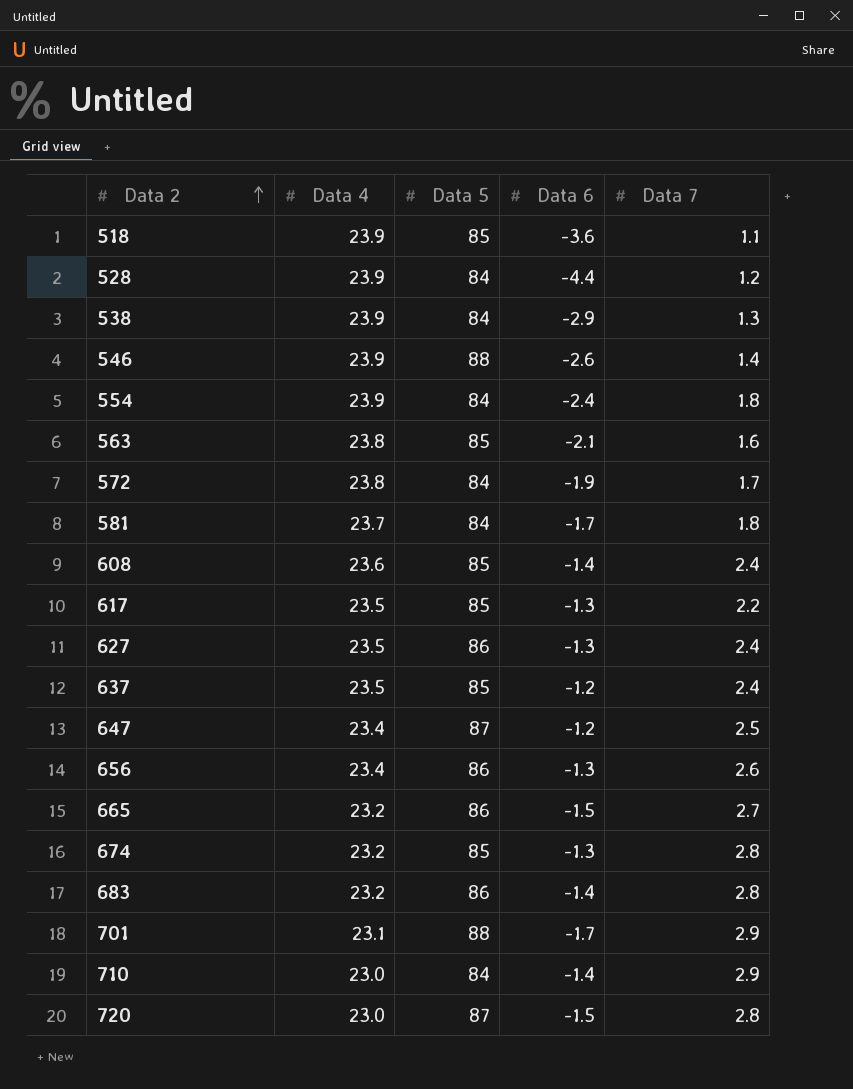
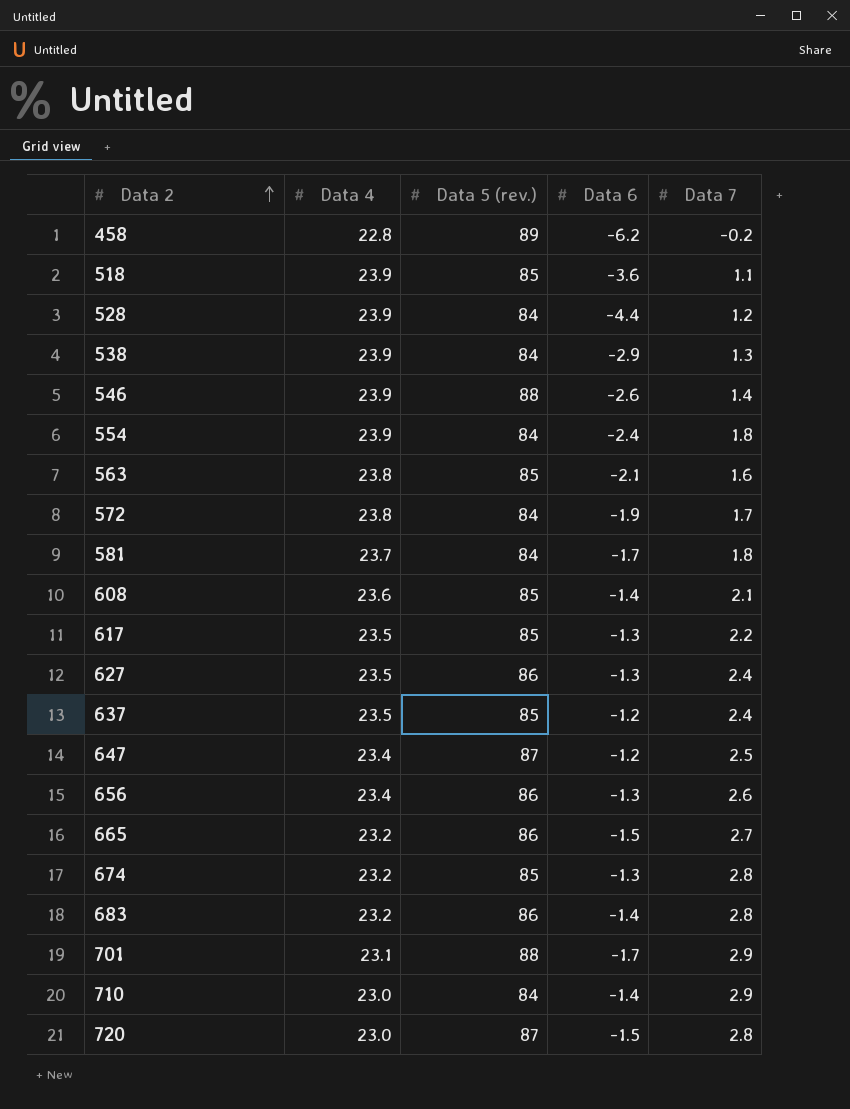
column name: Data 5 -> Data 5 (rev.)
row 458: none -> 22.8 | 89 | -6.2 | -0.2
608 | Data 7: 2.4 -> 2.1

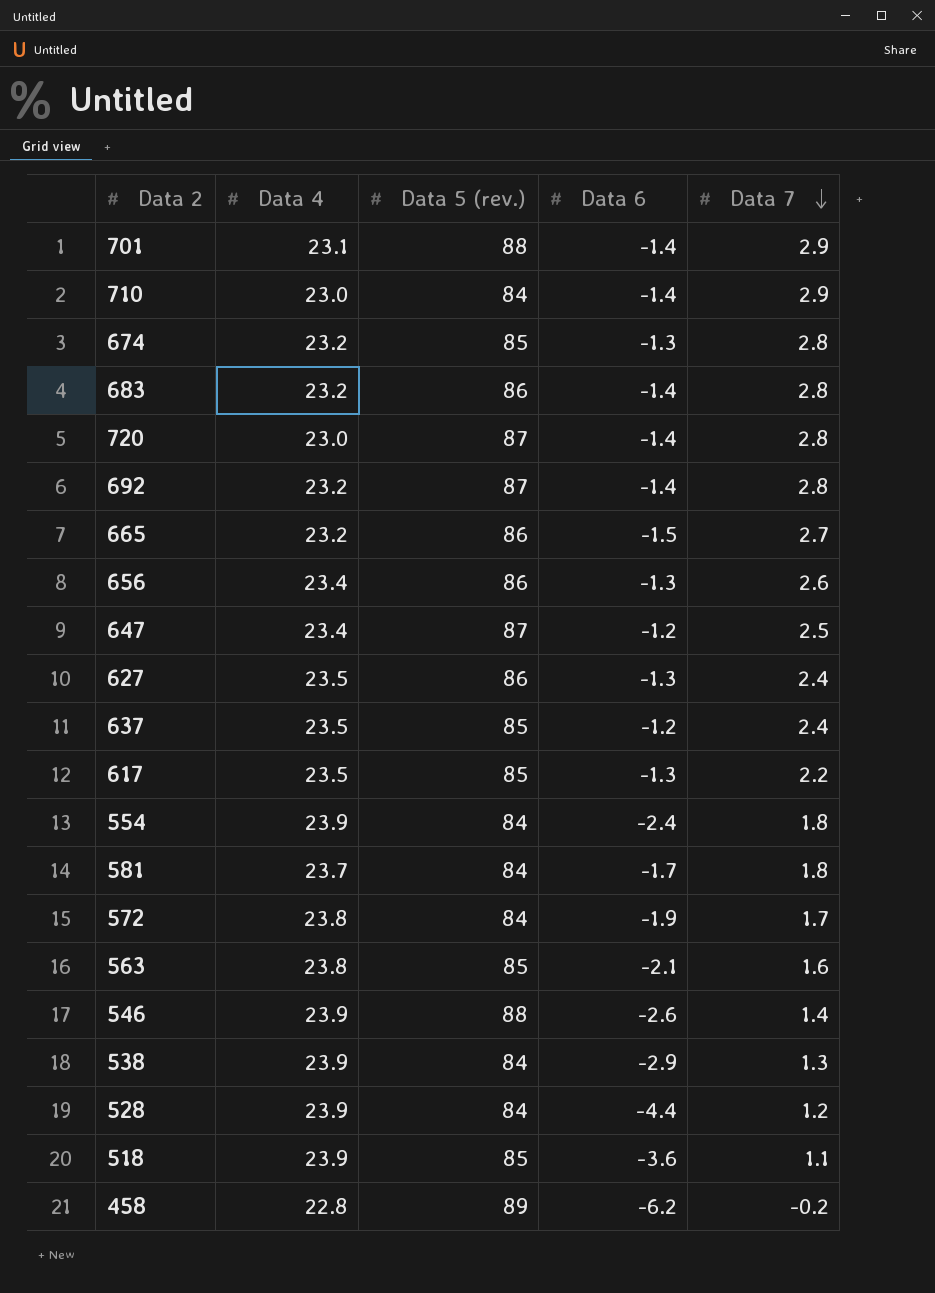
row order: Data 2 ascending -> Data 7 descending
row 608: 23.6 | 85 | -1.4 | 2.1 -> none
701 | Data 6: -1.7 -> -1.4
720 | Data 6: -1.5 -> -1.4
row 692: none -> 23.2 | 87 | -1.4 | 2.8

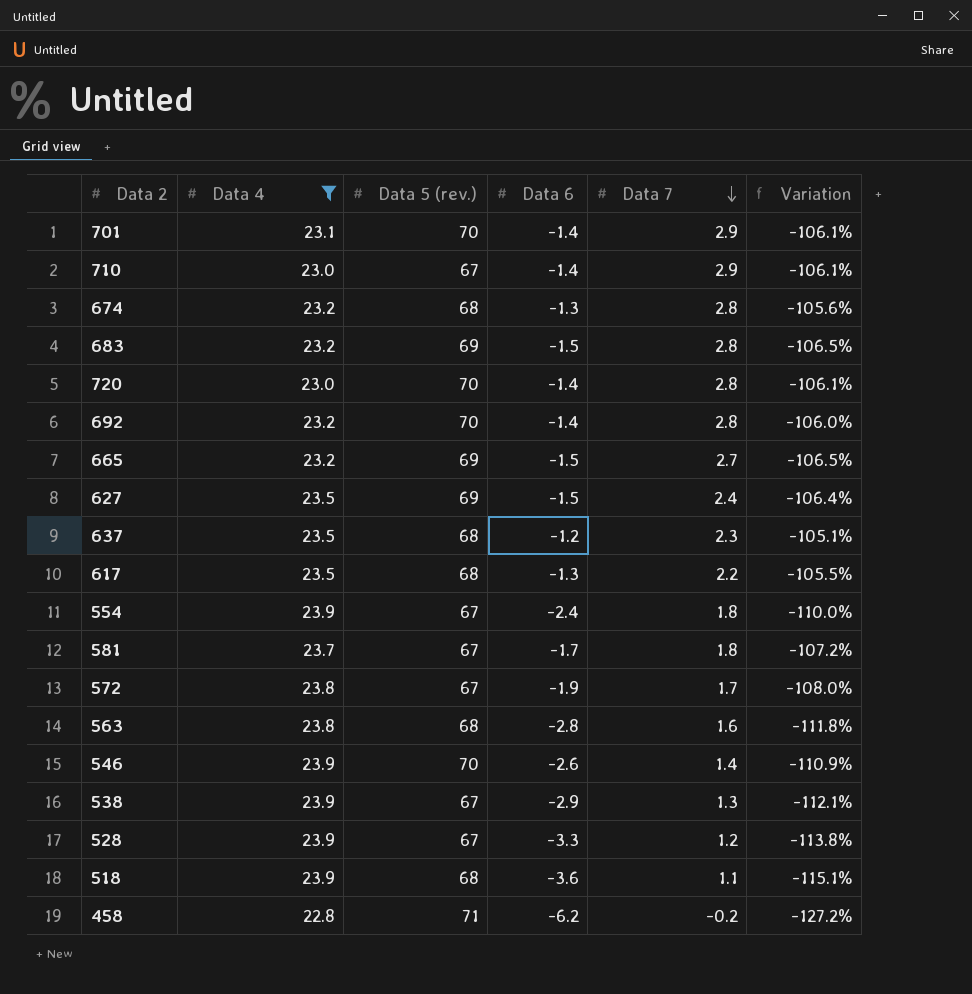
filter: none -> Data 4 != 23.4
column Variation | formula: none -> ([Data 6] - [Data 4]) / [Data 4]
701 | Data 5 (rev.): 88 -> 70
710 | Data 5 (rev.): 84 -> 67
674 | Data 5 (rev.): 85 -> 68
683 | Data 5 (rev.): 86 -> 69
683 | Data 6: -1.4 -> -1.5
720 | Data 5 (rev.): 87 -> 70
692 | Data 5 (rev.): 87 -> 70
665 | Data 5 (rev.): 86 -> 69
627 | Data 5 (rev.): 86 -> 69
627 | Data 6: -1.3 -> -1.5
637 | Data 5 (rev.): 85 -> 68
637 | Data 7: 2.4 -> 2.3
617 | Data 5 (rev.): 85 -> 68
554 | Data 5 (rev.): 84 -> 67
581 | Data 5 (rev.): 84 -> 67
572 | Data 5 (rev.): 84 -> 67
563 | Data 5 (rev.): 85 -> 68
563 | Data 6: -2.1 -> -2.8
546 | Data 5 (rev.): 88 -> 70
538 | Data 5 (rev.): 84 -> 67
528 | Data 5 (rev.): 84 -> 67
528 | Data 6: -4.4 -> -3.3
518 | Data 5 (rev.): 85 -> 68
458 | Data 5 (rev.): 89 -> 71

